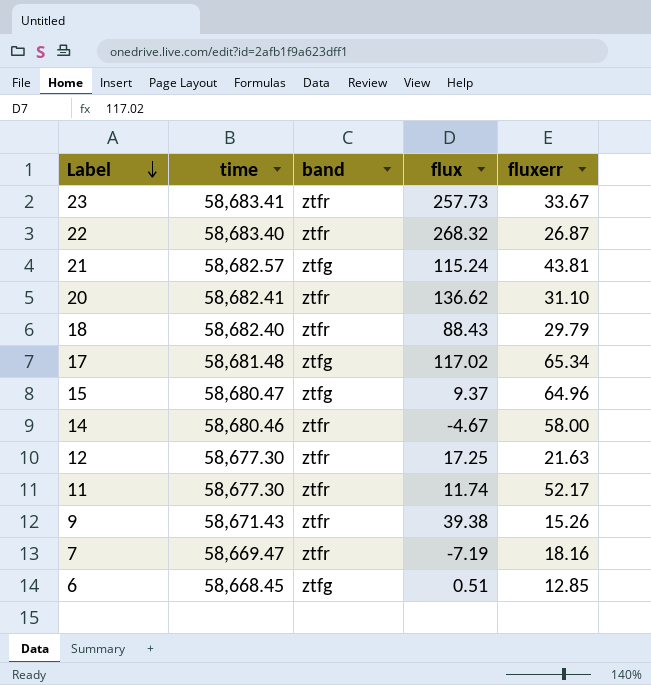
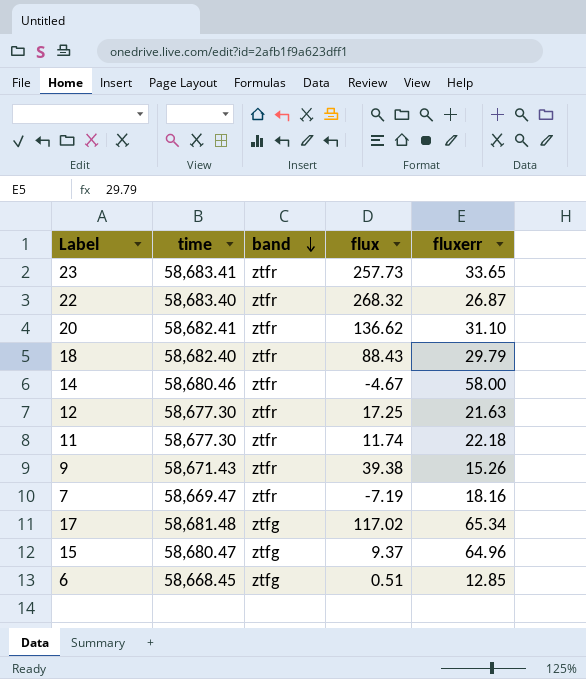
row order: Label descending -> band descending
row 21: 58,682.57 | ztfg | 115.24 | 43.81 -> none
23 | fluxerr: 33.67 -> 33.65
11 | fluxerr: 52.17 -> 22.18

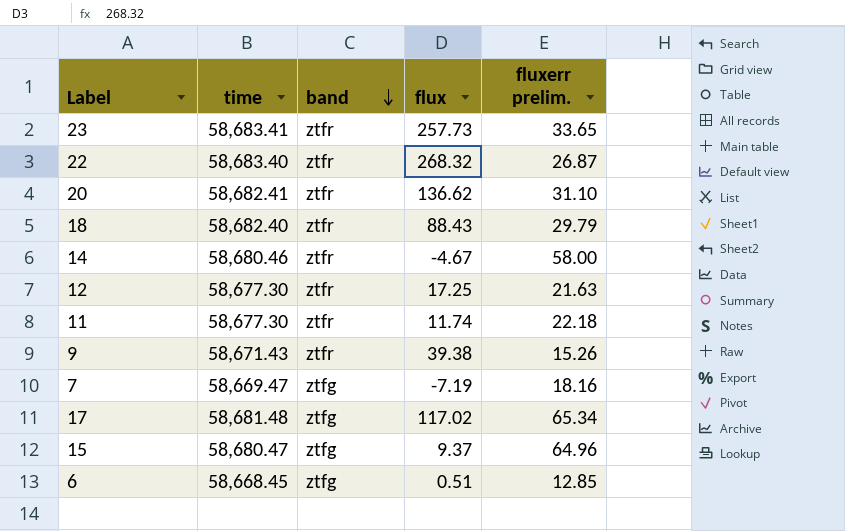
column name: fluxerr -> fluxerr prelim.
7 | band: ztfr -> ztfg

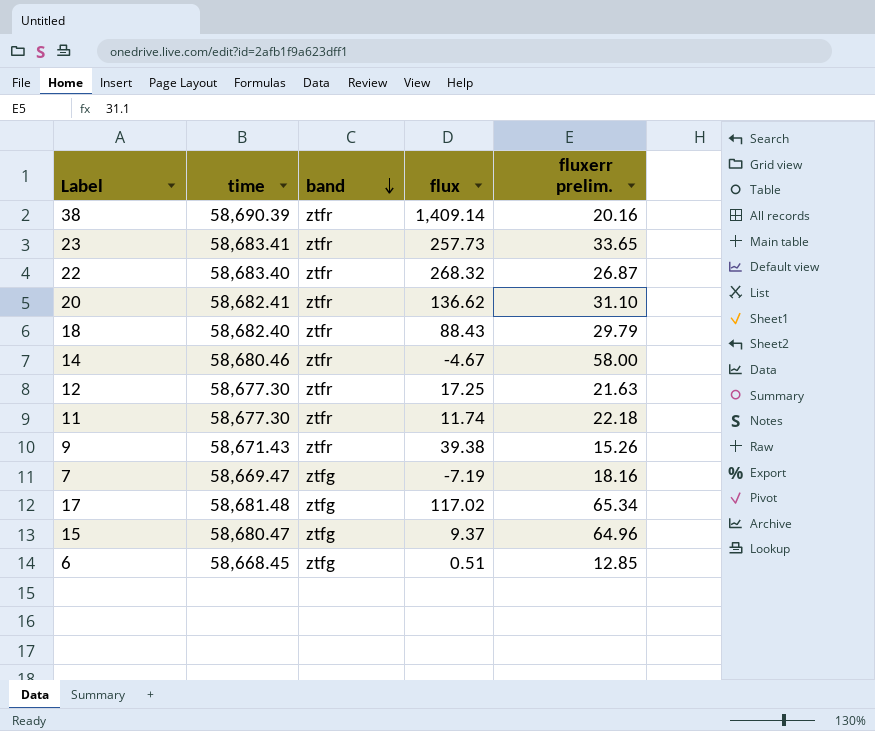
row 38: none -> 58,690.39 | ztfr | 1,409.14 | 20.16

